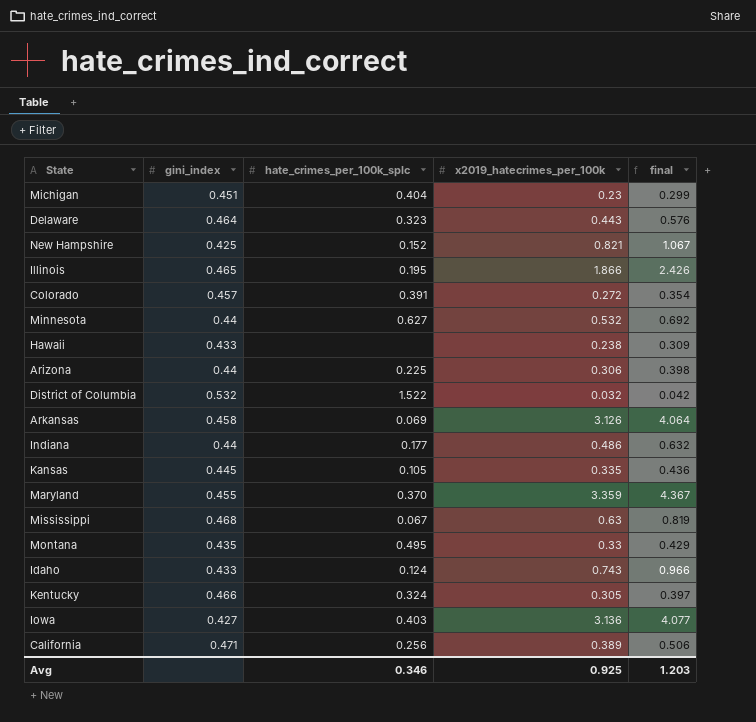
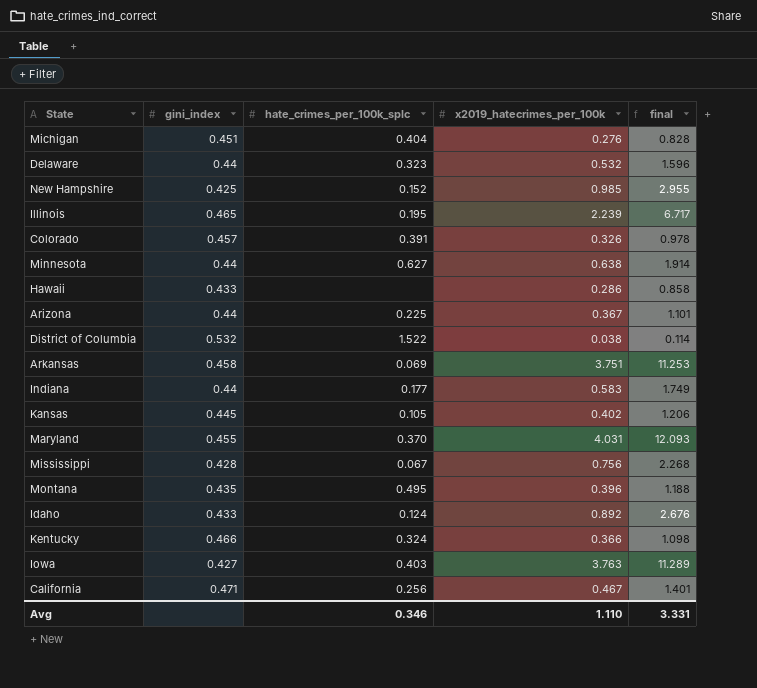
column final | formula: [x2019_hatecrimes_per_100k] * 1.3 -> [x2019_hatecrimes_per_100k] * 3
Michigan | x2019_hatecrimes_per_100k: 0.23 -> 0.276
Delaware | gini_index: 0.464 -> 0.44
Delaware | x2019_hatecrimes_per_100k: 0.443 -> 0.532
New Hampshire | x2019_hatecrimes_per_100k: 0.821 -> 0.985
Illinois | x2019_hatecrimes_per_100k: 1.866 -> 2.239
Colorado | x2019_hatecrimes_per_100k: 0.272 -> 0.326
Minnesota | x2019_hatecrimes_per_100k: 0.532 -> 0.638
Hawaii | x2019_hatecrimes_per_100k: 0.238 -> 0.286
Arizona | x2019_hatecrimes_per_100k: 0.306 -> 0.367
District of Columbia | x2019_hatecrimes_per_100k: 0.032 -> 0.038
Arkansas | x2019_hatecrimes_per_100k: 3.126 -> 3.751
Indiana | x2019_hatecrimes_per_100k: 0.486 -> 0.583
Kansas | x2019_hatecrimes_per_100k: 0.335 -> 0.402
Maryland | x2019_hatecrimes_per_100k: 3.359 -> 4.031
Mississippi | gini_index: 0.468 -> 0.428
Mississippi | x2019_hatecrimes_per_100k: 0.63 -> 0.756
Montana | x2019_hatecrimes_per_100k: 0.33 -> 0.396
Idaho | x2019_hatecrimes_per_100k: 0.743 -> 0.892
Kentucky | x2019_hatecrimes_per_100k: 0.305 -> 0.366
Iowa | x2019_hatecrimes_per_100k: 3.136 -> 3.763
California | x2019_hatecrimes_per_100k: 0.389 -> 0.467
Avg | x2019_hatecrimes_per_100k: 0.925 -> 1.110
Avg | final: 1.203 -> 3.331

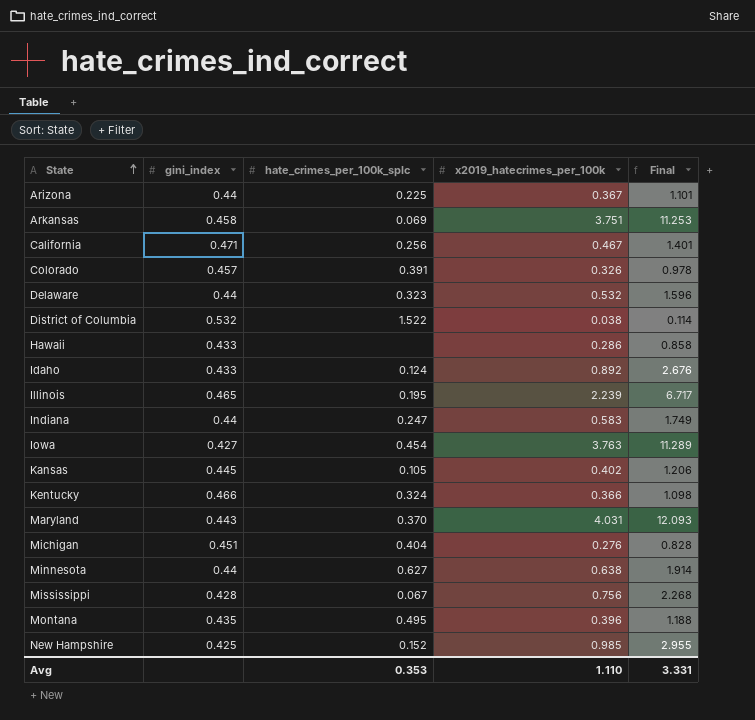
row order: none -> State ascending
column name: final -> Final
Indiana | hate_crimes_per_100k_splc: 0.177 -> 0.247
Iowa | hate_crimes_per_100k_splc: 0.403 -> 0.454
Maryland | gini_index: 0.455 -> 0.443
Avg | hate_crimes_per_100k_splc: 0.346 -> 0.353

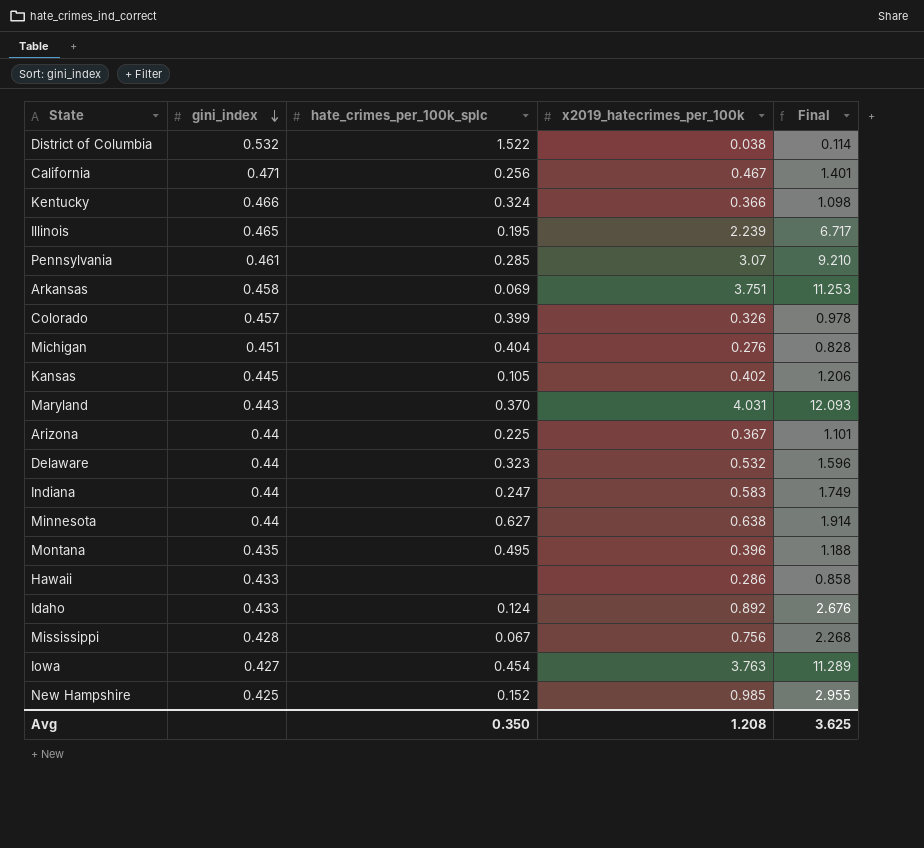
row order: State ascending -> gini_index descending
row Pennsylvania: none -> 0.461 | 0.285 | 3.07 | 9.210
Colorado | hate_crimes_per_100k_splc: 0.391 -> 0.399
Avg | hate_crimes_per_100k_splc: 0.353 -> 0.350
Avg | x2019_hatecrimes_per_100k: 1.110 -> 1.208
Avg | Final: 3.331 -> 3.625

